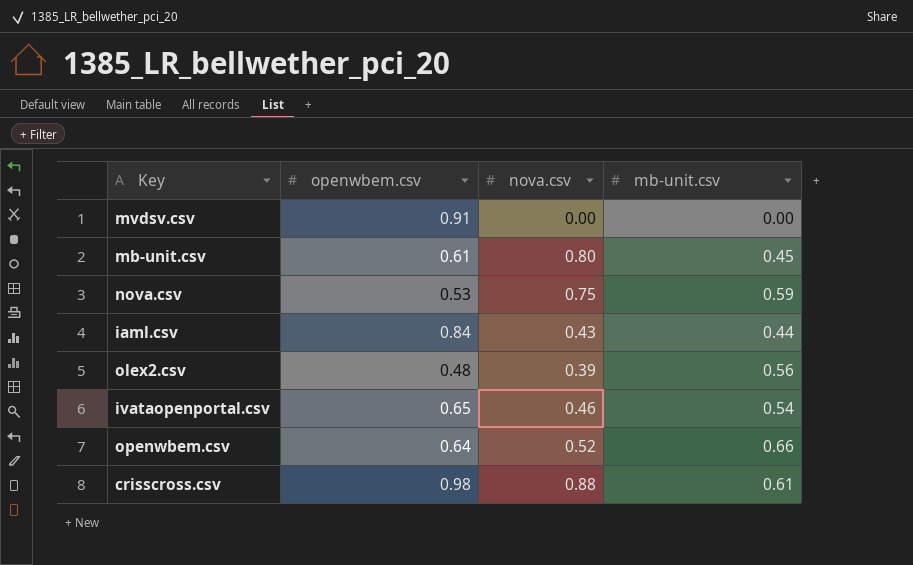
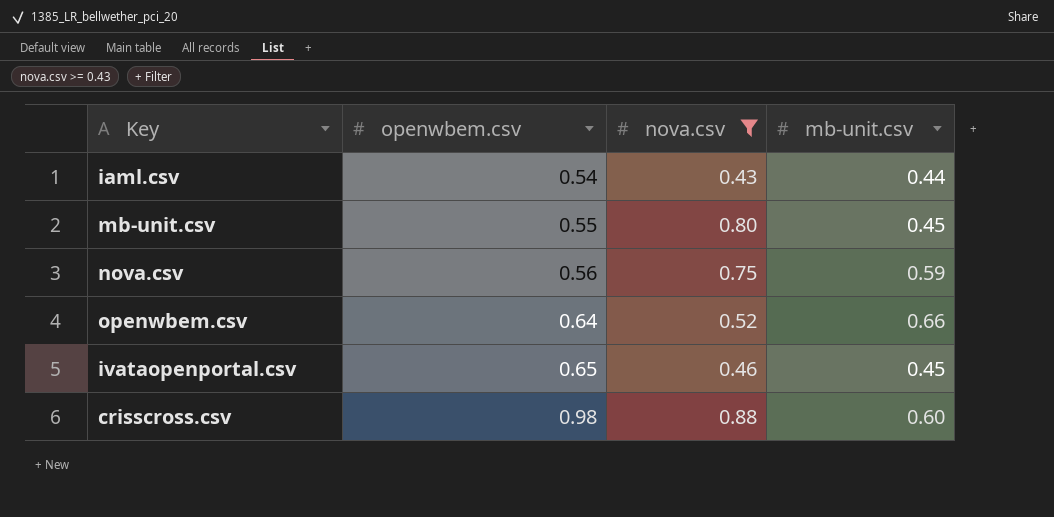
filter: none -> nova.csv >= 0.43
row order: none -> openwbem.csv ascending
iaml.csv | openwbem.csv: 0.84 -> 0.54
mb-unit.csv | openwbem.csv: 0.61 -> 0.55
nova.csv | openwbem.csv: 0.53 -> 0.56
ivataopenportal.csv | mb-unit.csv: 0.54 -> 0.45
crisscross.csv | mb-unit.csv: 0.61 -> 0.60

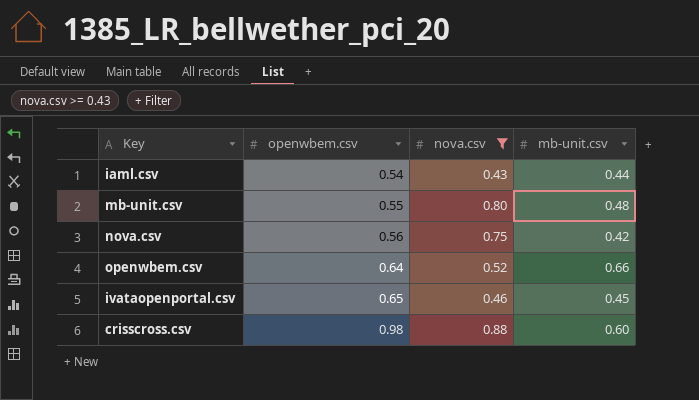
mb-unit.csv | mb-unit.csv: 0.45 -> 0.48
nova.csv | mb-unit.csv: 0.59 -> 0.42

